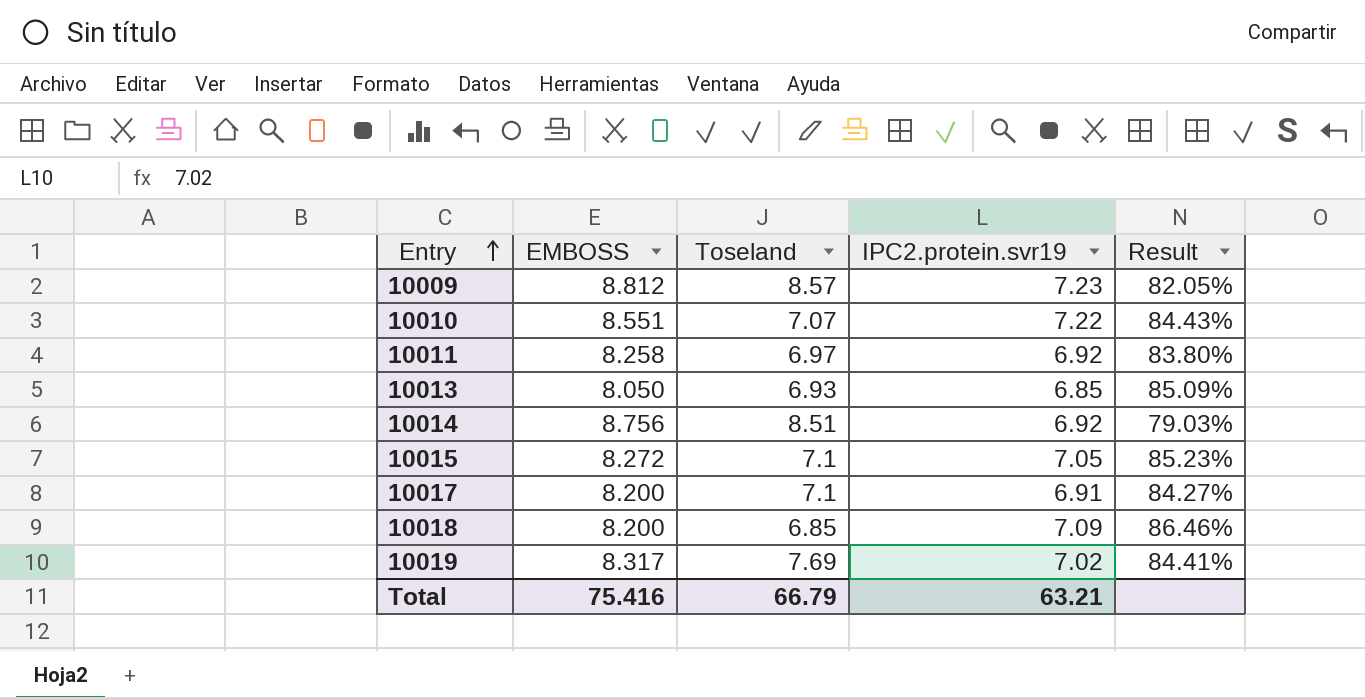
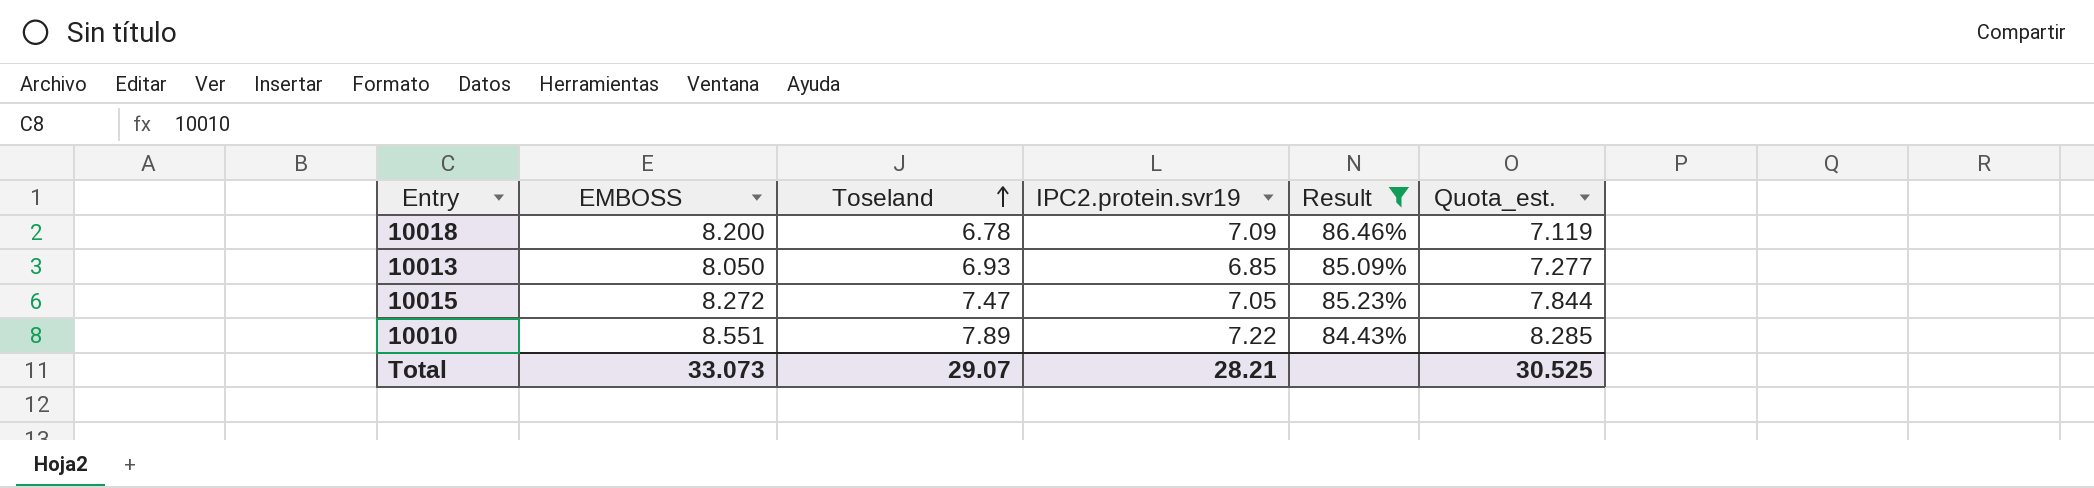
filter: none -> Result >= 84.43%
row order: Entry ascending -> Toseland ascending
column Quota_est. | formula: none -> [Toseland] * 1.05
10018 | Toseland: 6.85 -> 6.78
10015 | Toseland: 7.1 -> 7.47
10010 | Toseland: 7.07 -> 7.89
Total | EMBOSS: 75.416 -> 33.073
Total | Toseland: 66.79 -> 29.07
Total | IPC2.protein.svr19: 63.21 -> 28.21

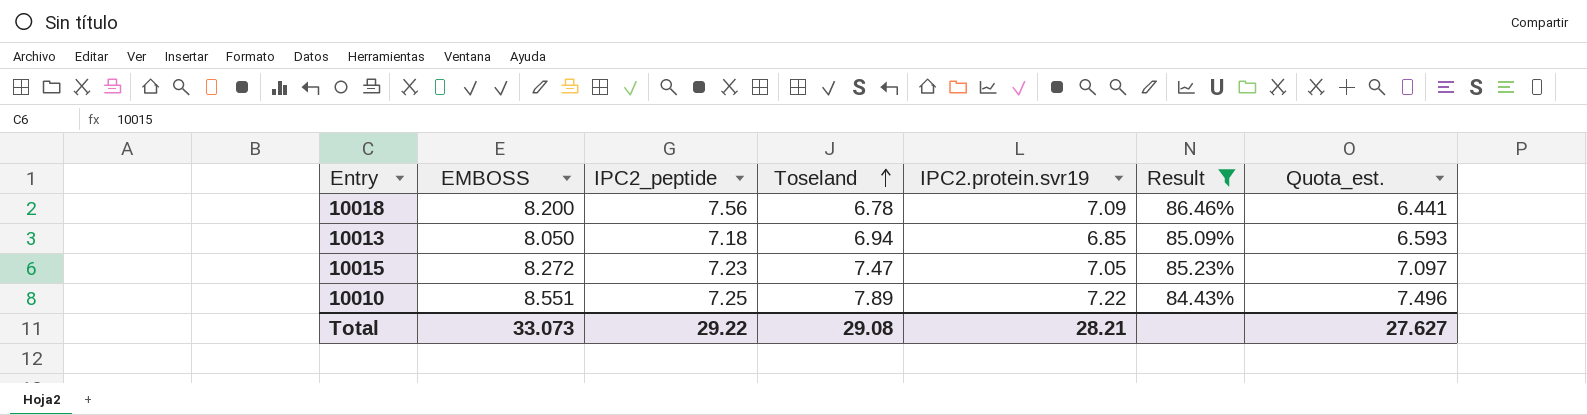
column IPC2_peptide | position: none -> 3
column Quota_est. | formula: [Toseland] * 1.05 -> [Toseland] * 0.95
10013 | Toseland: 6.93 -> 6.94
Total | Toseland: 29.07 -> 29.08
Total | Quota_est.: 30.525 -> 27.627

